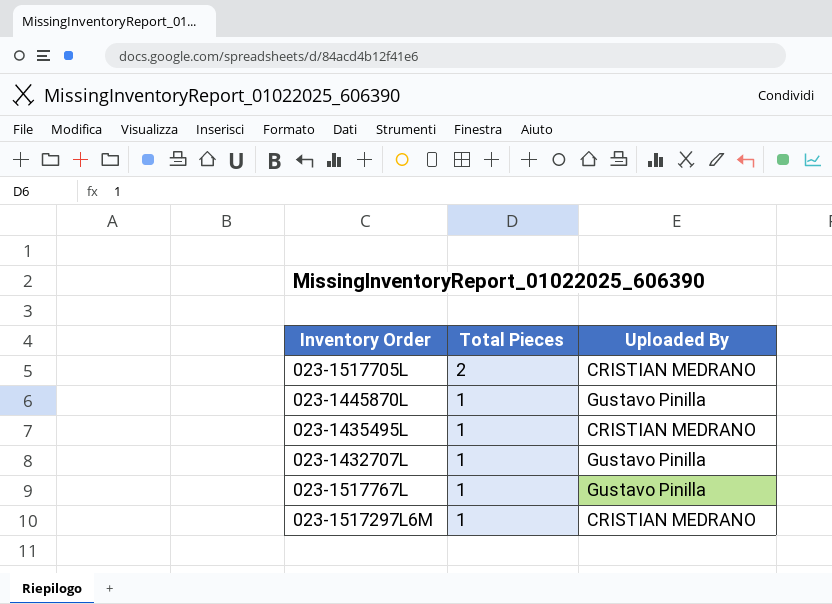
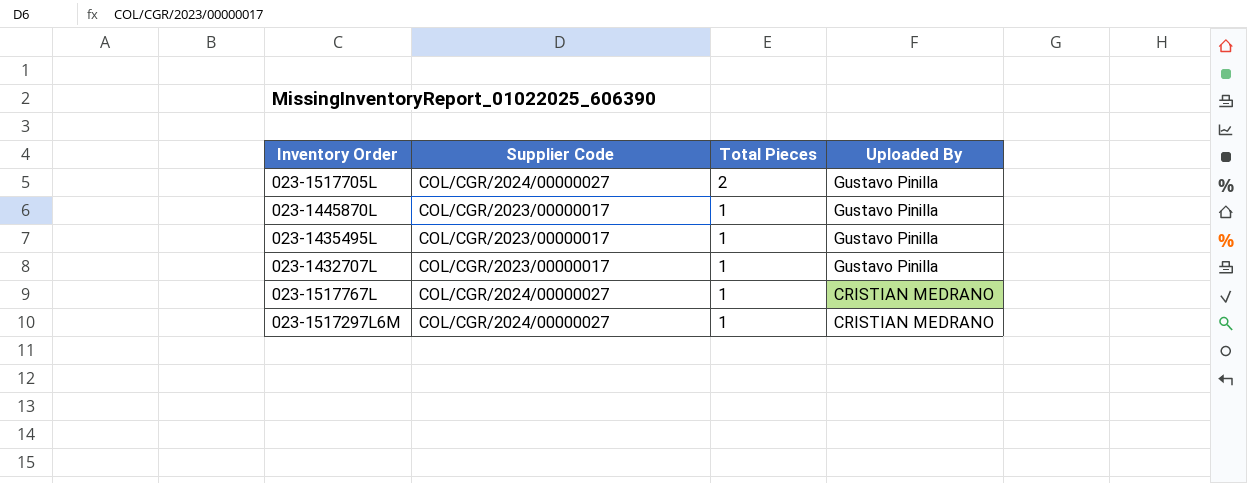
column Supplier Code | position: none -> 2
023-1517705L | Uploaded By: CRISTIAN MEDRANO -> Gustavo Pinilla
023-1435495L | Uploaded By: CRISTIAN MEDRANO -> Gustavo Pinilla
023-1517767L | Uploaded By: Gustavo Pinilla -> CRISTIAN MEDRANO

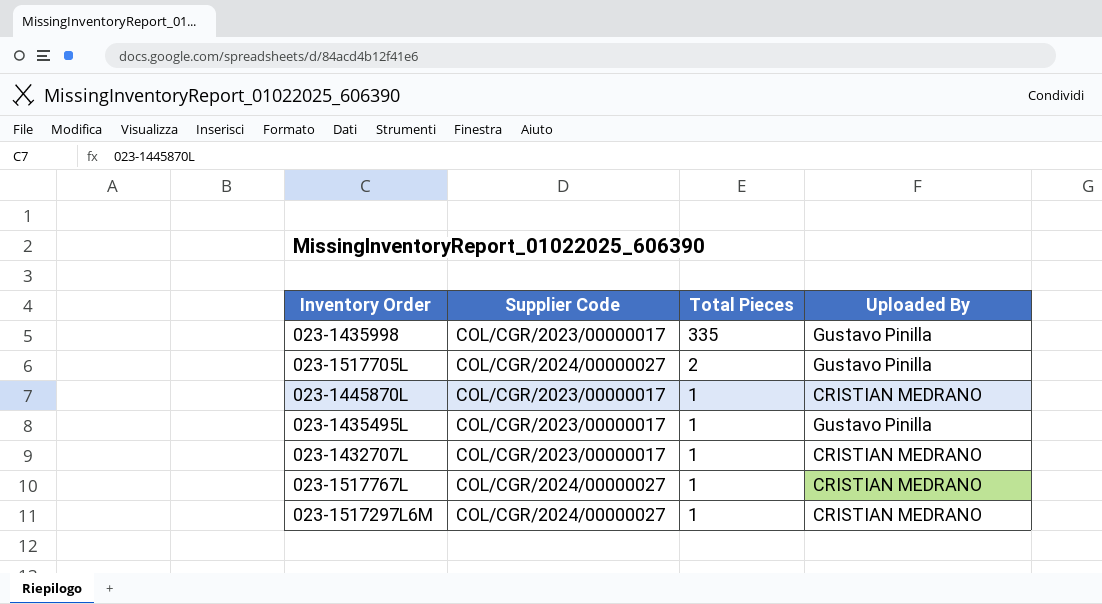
row 023-1435998: none -> COL/CGR/2023/00000017 | 335 | Gustavo Pinilla
023-1445870L | Uploaded By: Gustavo Pinilla -> CRISTIAN MEDRANO
023-1432707L | Uploaded By: Gustavo Pinilla -> CRISTIAN MEDRANO

